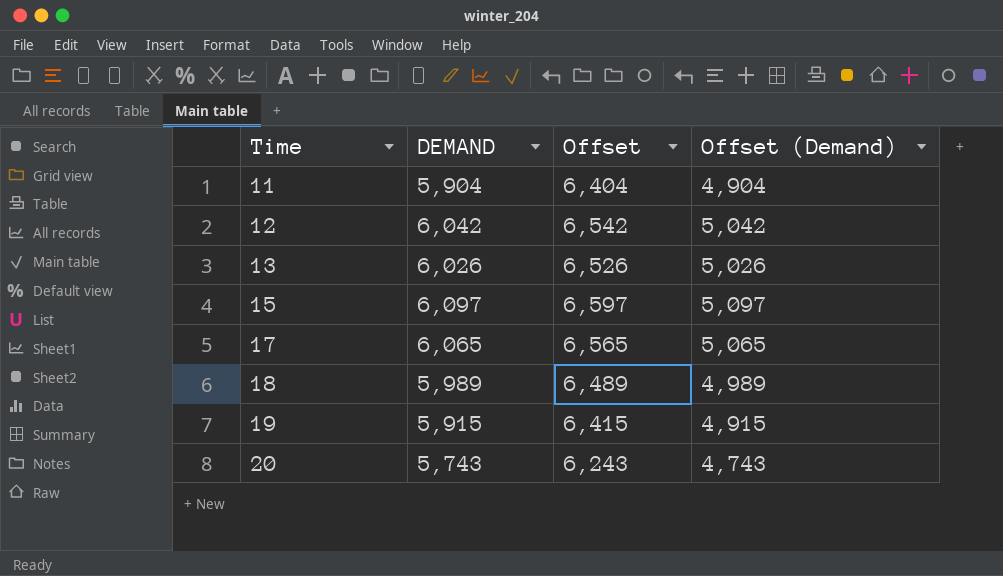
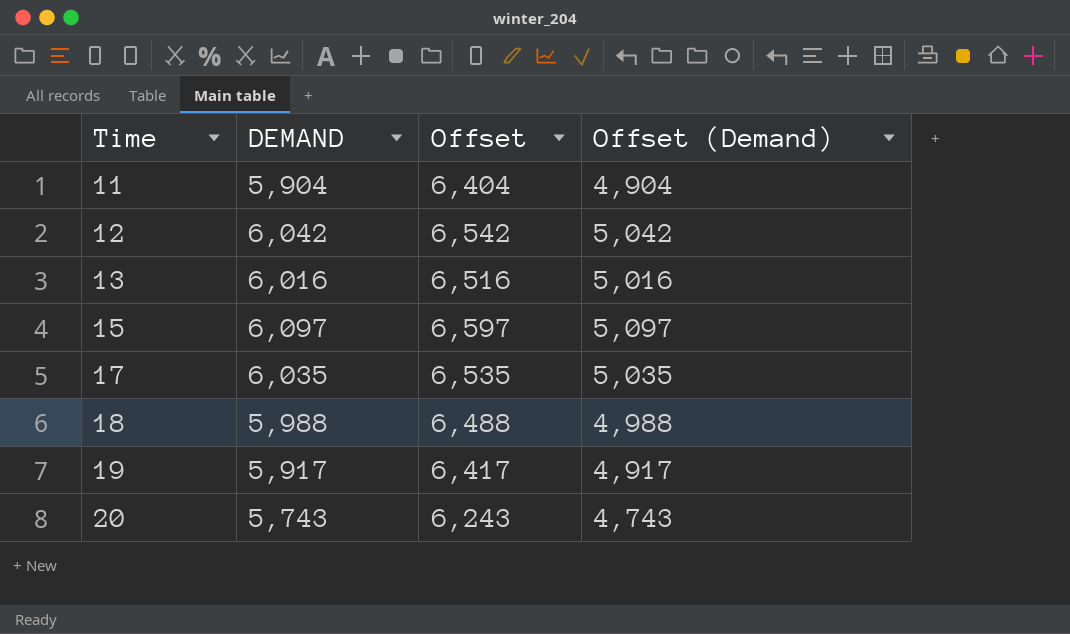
13 | DEMAND: 6,026 -> 6,016
13 | Offset: 6,526 -> 6,516
13 | Offset (Demand): 5,026 -> 5,016
17 | DEMAND: 6,065 -> 6,035
17 | Offset: 6,565 -> 6,535
17 | Offset (Demand): 5,065 -> 5,035
18 | DEMAND: 5,989 -> 5,988
18 | Offset: 6,489 -> 6,488
18 | Offset (Demand): 4,989 -> 4,988
19 | DEMAND: 5,915 -> 5,917
19 | Offset: 6,415 -> 6,417
19 | Offset (Demand): 4,915 -> 4,917

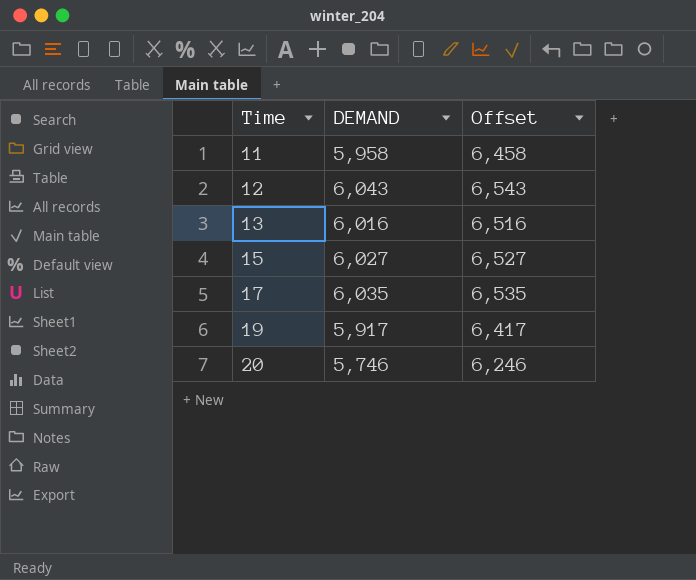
column Offset (Demand) | formula: [DEMAND] - 1000 -> none
row 18: 5,988 | 6,488 | 4,988 -> none
11 | DEMAND: 5,904 -> 5,958
11 | Offset: 6,404 -> 6,458
12 | DEMAND: 6,042 -> 6,043
12 | Offset: 6,542 -> 6,543
15 | DEMAND: 6,097 -> 6,027
15 | Offset: 6,597 -> 6,527
20 | DEMAND: 5,743 -> 5,746
20 | Offset: 6,243 -> 6,246

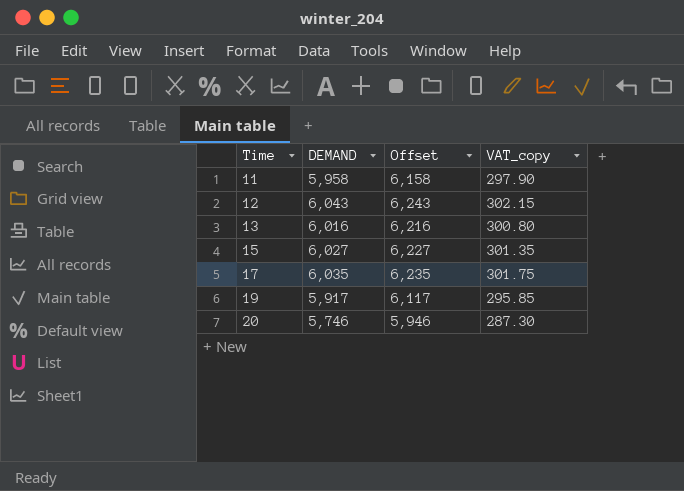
column Offset | formula: [DEMAND] + 500 -> [DEMAND] + 200
column VAT_copy | formula: none -> [DEMAND] * 0.05

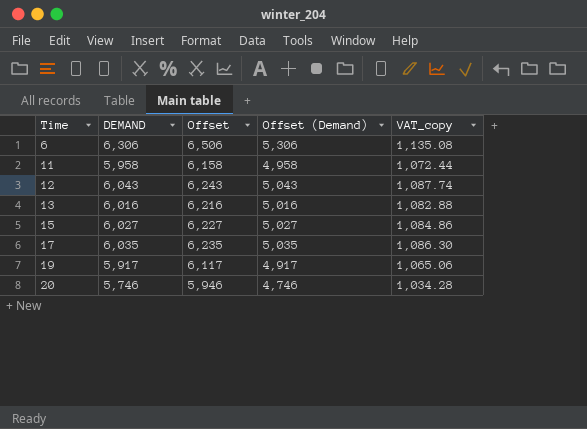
column Offset (Demand) | formula: none -> [DEMAND] - 1000
column VAT_copy | formula: [DEMAND] * 0.05 -> [DEMAND] * 0.18
row 6: none -> 6,306 | 6,506 | 5,306 | 1,135.08

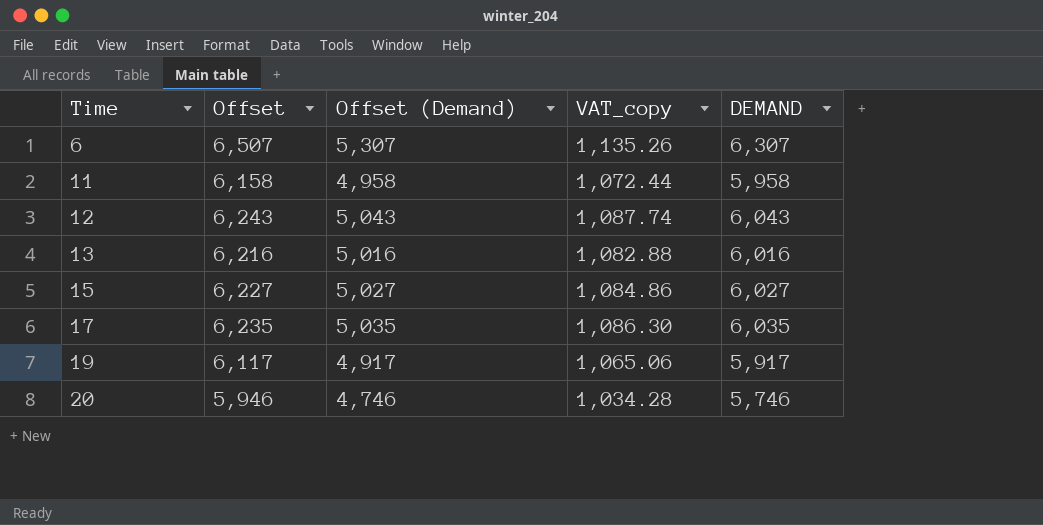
column DEMAND | position: 2 -> 5
6 | Offset: 6,506 -> 6,507
6 | Offset (Demand): 5,306 -> 5,307
6 | VAT_copy: 1,135.08 -> 1,135.26
6 | DEMAND: 6,306 -> 6,307

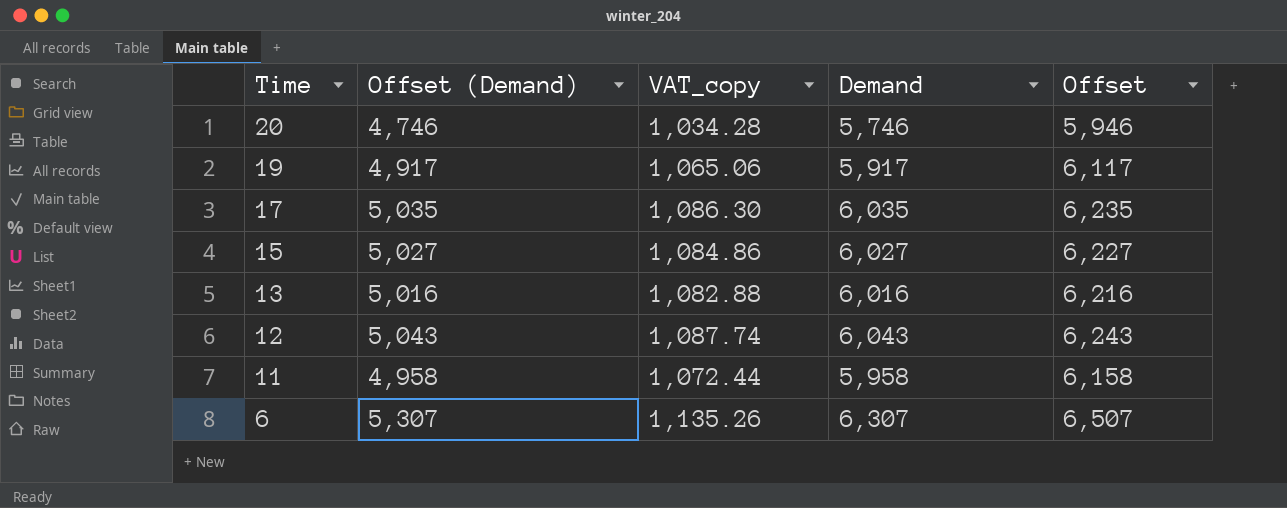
row order: Time ascending -> Time descending
column name: DEMAND -> Demand
column Offset | position: 2 -> 5

